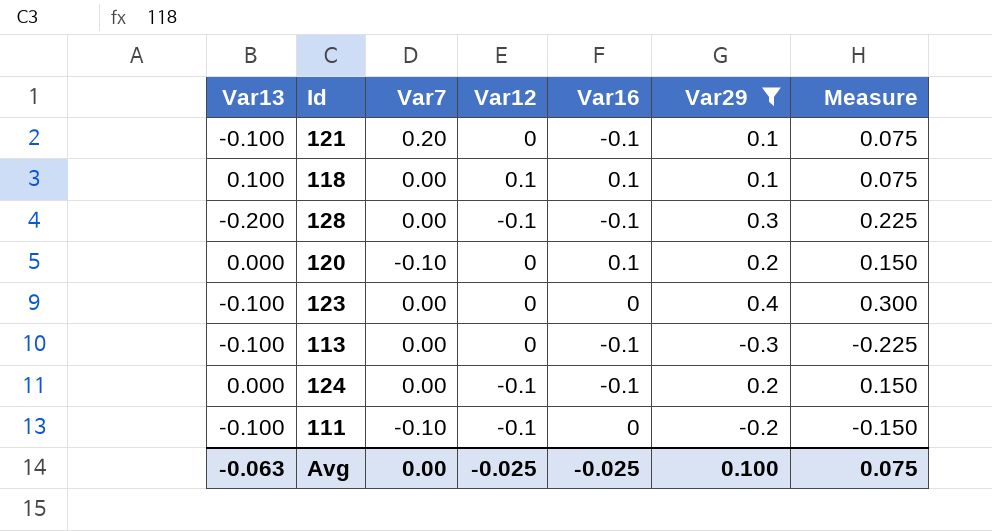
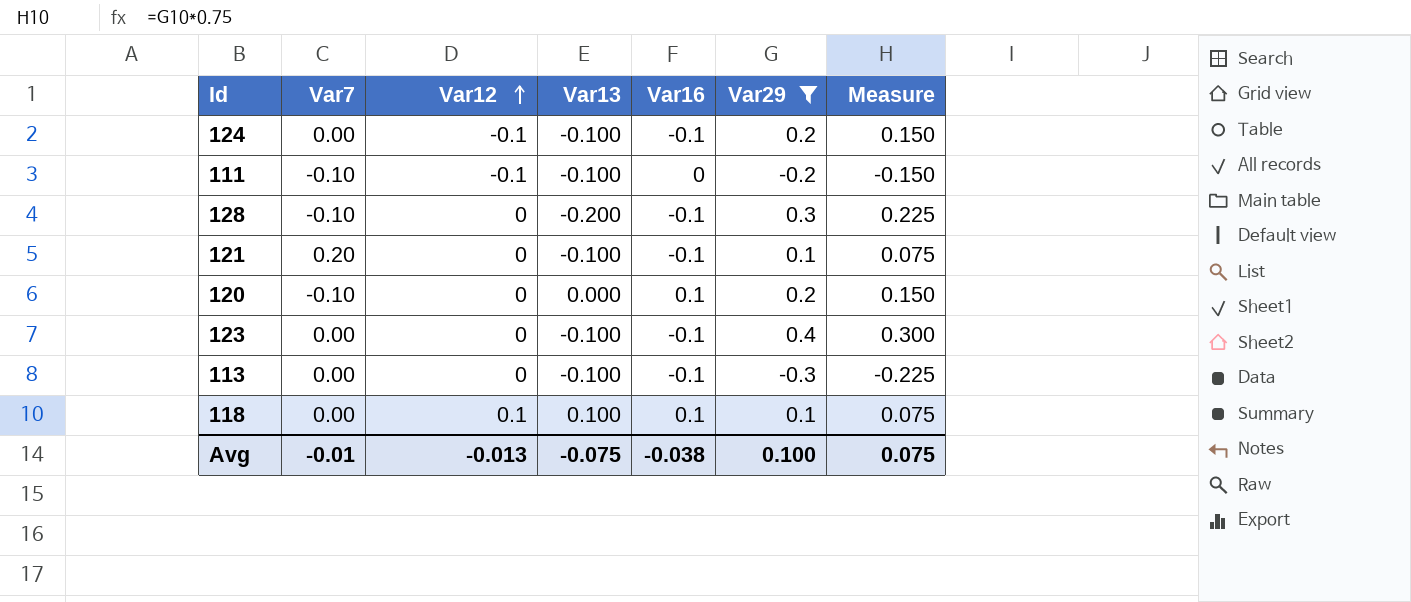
row order: none -> Var12 ascending
column Var13 | position: 1 -> 4
124 | Var13: 0.000 -> -0.100
128 | Var7: 0.00 -> -0.10
128 | Var12: -0.1 -> 0
123 | Var16: 0 -> -0.1
Avg | Var7: 0.00 -> -0.01
Avg | Var12: -0.025 -> -0.013
Avg | Var13: -0.063 -> -0.075
Avg | Var16: -0.025 -> -0.038

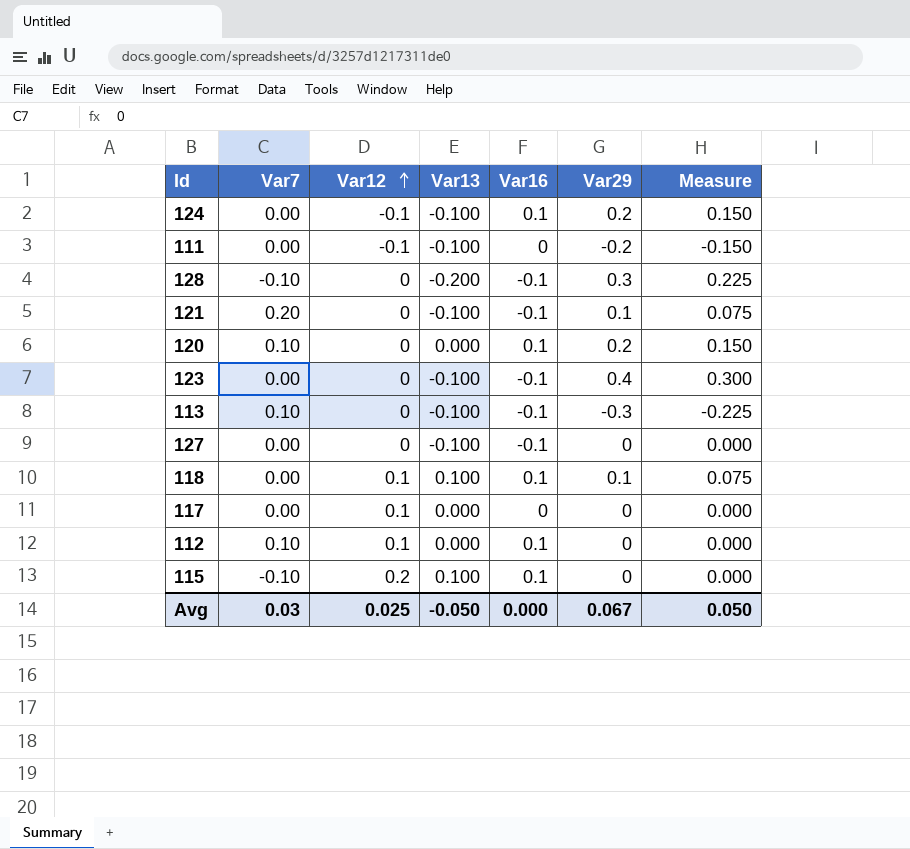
filter: Var29 != 0 -> none
124 | Var16: -0.1 -> 0.1
111 | Var7: -0.10 -> 0.00
120 | Var7: -0.10 -> 0.10
113 | Var7: 0.00 -> 0.10
Avg | Var7: -0.01 -> 0.03
Avg | Var12: -0.013 -> 0.025
Avg | Var13: -0.075 -> -0.050
Avg | Var16: -0.038 -> 0.000
Avg | Var29: 0.100 -> 0.067
Avg | Measure: 0.075 -> 0.050

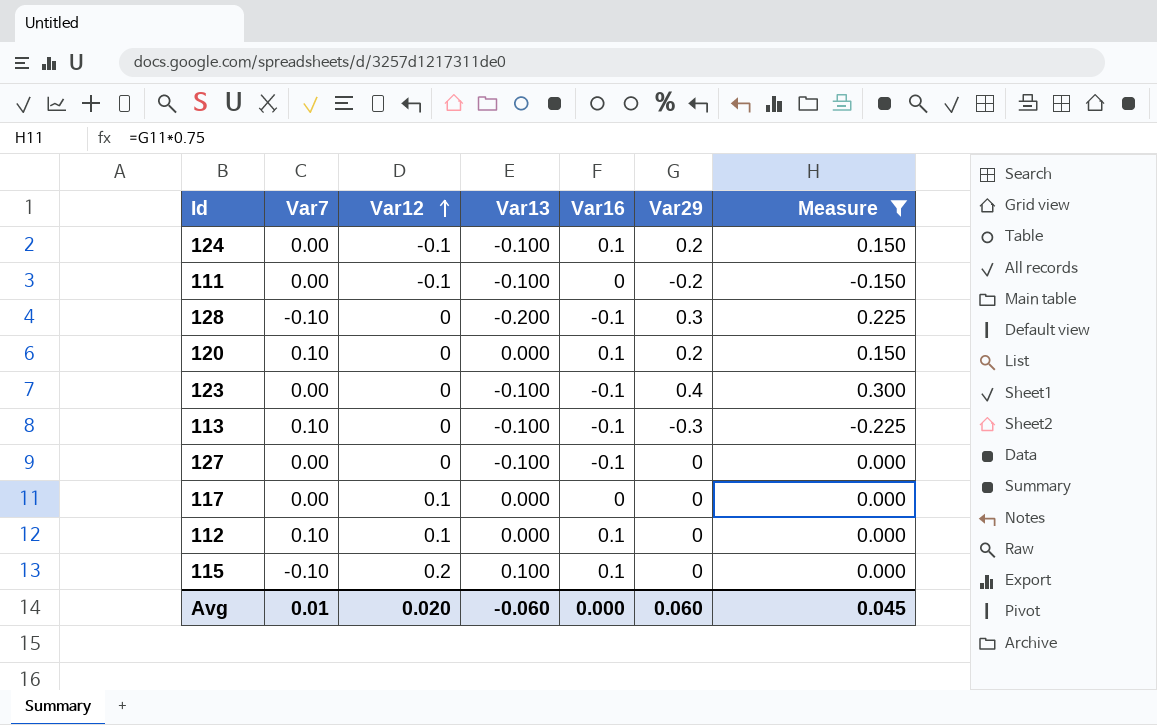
filter: none -> Measure != 0.075
Avg | Var7: 0.03 -> 0.01
Avg | Var12: 0.025 -> 0.020
Avg | Var13: -0.050 -> -0.060
Avg | Var29: 0.067 -> 0.060
Avg | Measure: 0.050 -> 0.045

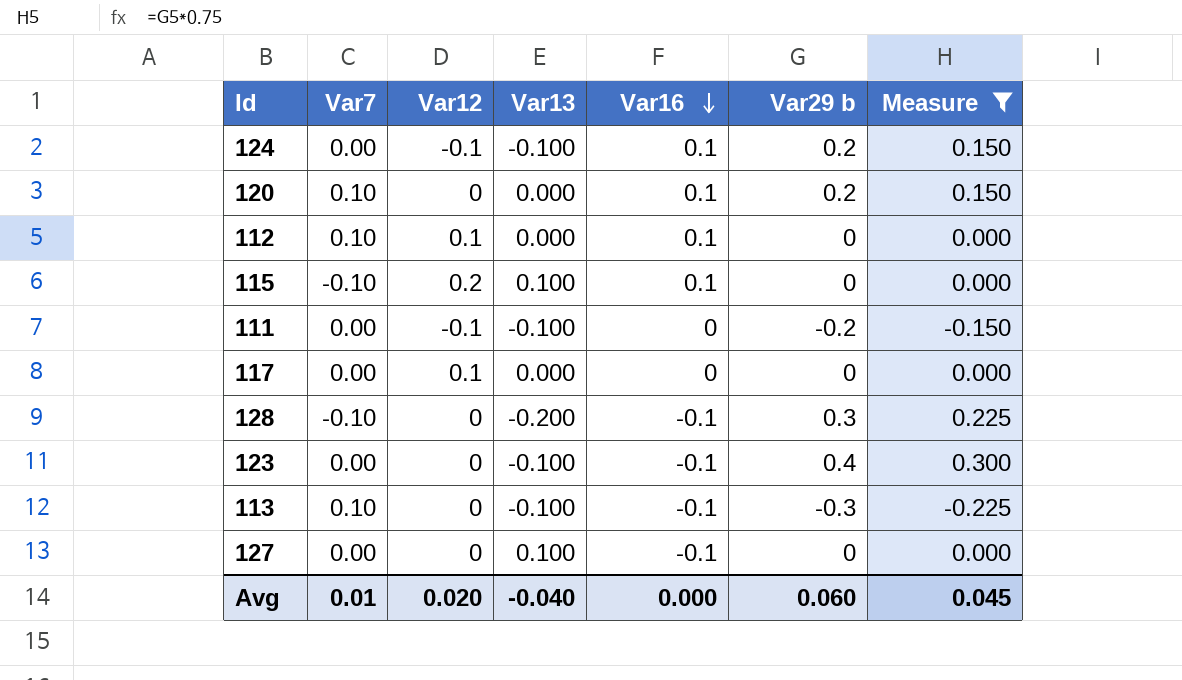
row order: Var12 ascending -> Var16 descending
column name: Var29 -> Var29 b
127 | Var13: -0.100 -> 0.100
Avg | Var13: -0.060 -> -0.040

